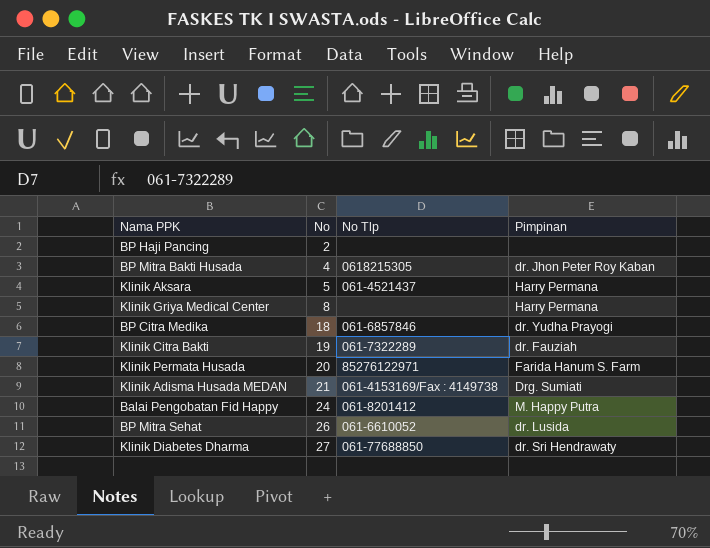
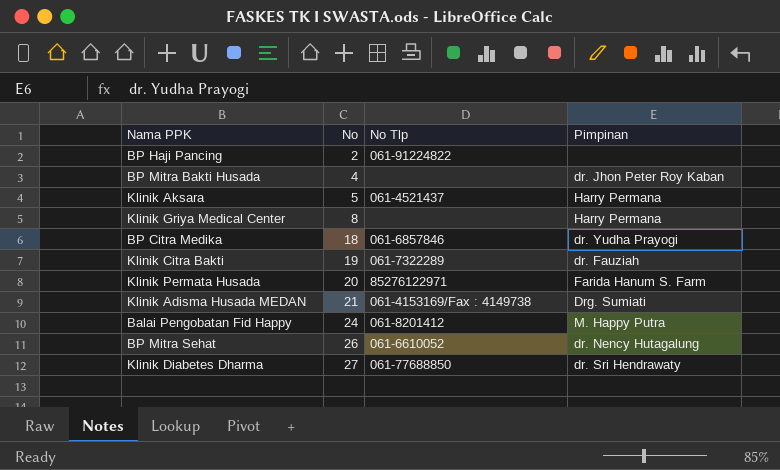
BP Haji Pancing | No Tlp: none -> 061-91224822
BP Mitra Bakti Husada | No Tlp: 0618215305 -> none
BP Mitra Sehat | Pimpinan: dr. Lusida -> dr. Nency Hutagalung

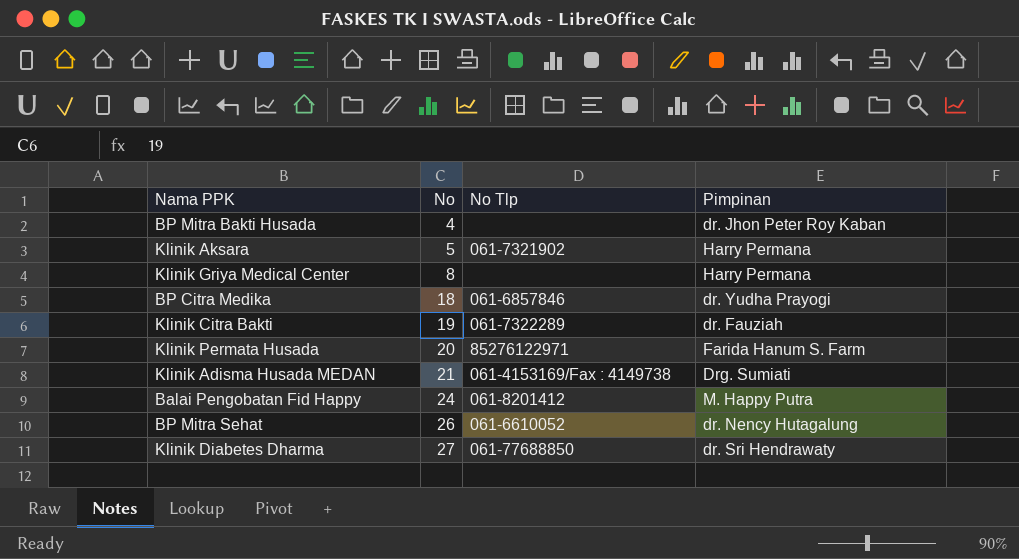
row BP Haji Pancing: 2 | 061-91224822 | none -> none
Klinik Aksara | No Tlp: 061-4521437 -> 061-7321902

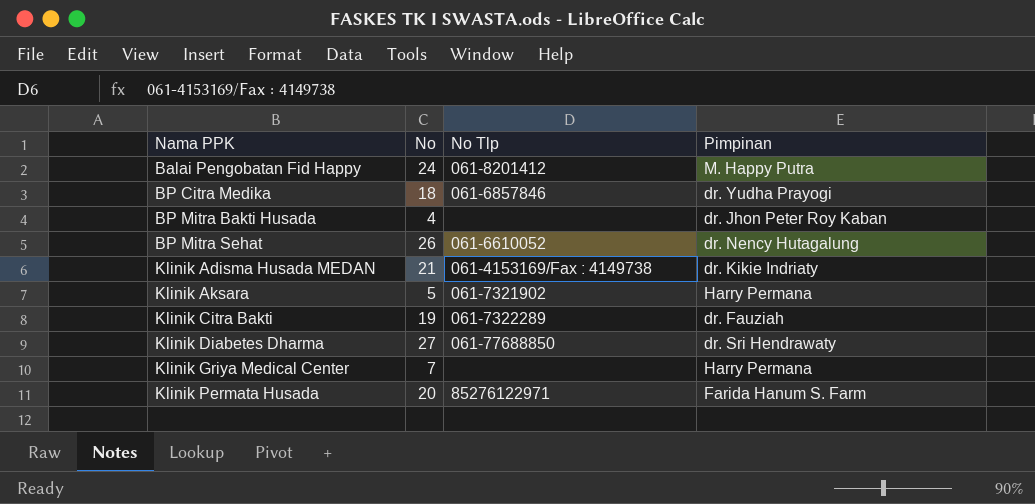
row order: No ascending -> Nama PPK ascending
Klinik Adisma Husada MEDAN | Pimpinan: Drg. Sumiati -> dr. Kikie Indriaty
Klinik Griya Medical Center | No: 8 -> 7

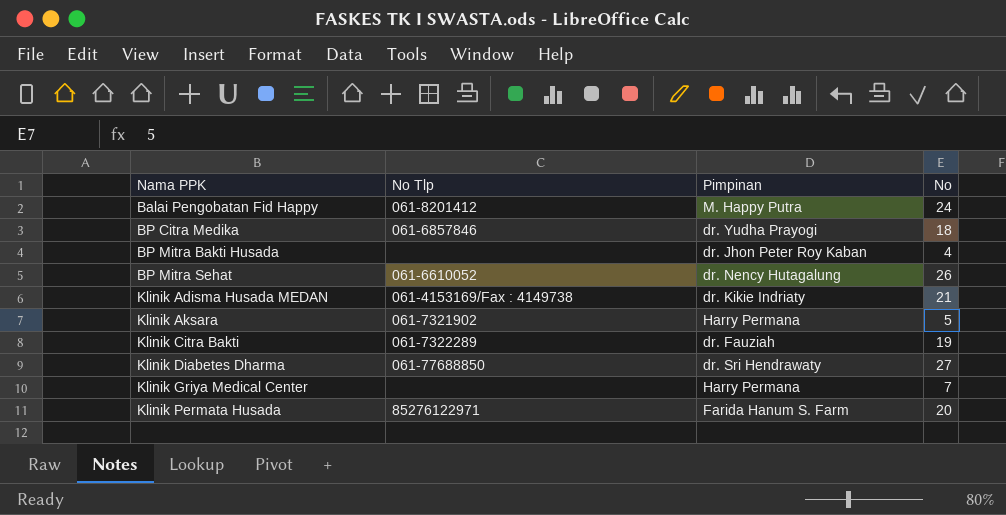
column No | position: 2 -> 4

